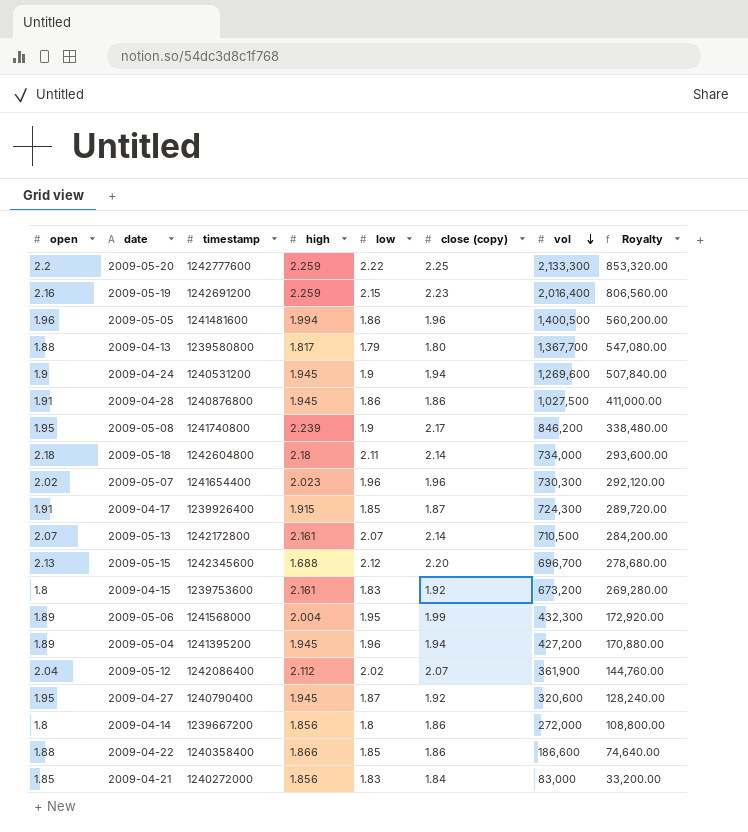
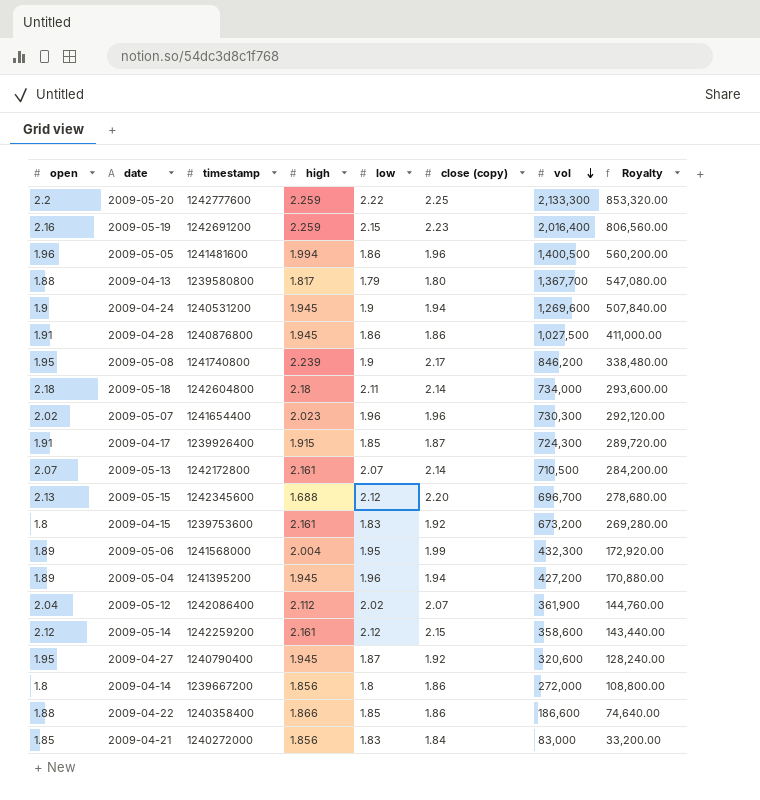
row 2009-05-14: none -> 2.12 | 1242259200 | 2.161 | 2.12 | 2.15 | 358,600 | 143,440.00

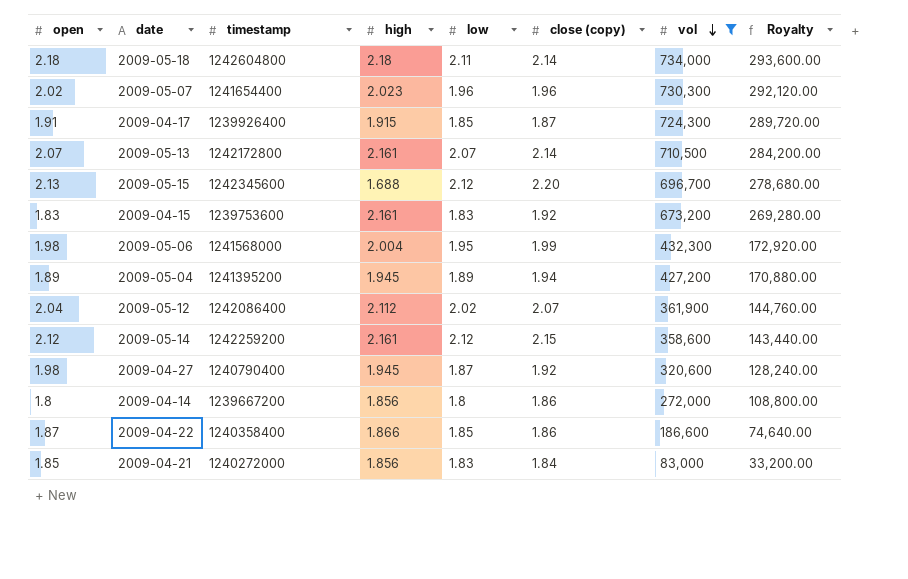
filter: none -> vol <= 734,000
2009-04-15 | open: 1.8 -> 1.83
2009-05-06 | open: 1.89 -> 1.98
2009-05-04 | low: 1.96 -> 1.89
2009-04-27 | open: 1.95 -> 1.98
2009-04-22 | open: 1.88 -> 1.87

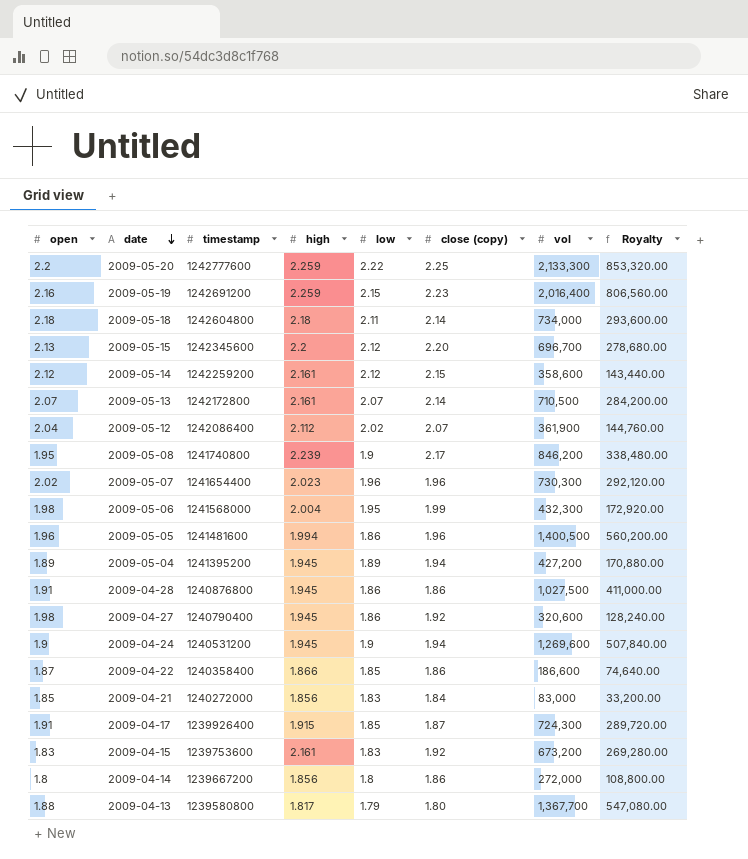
filter: vol <= 734,000 -> none
row order: vol descending -> date descending
2009-05-15 | high: 1.688 -> 2.2
2009-04-27 | low: 1.87 -> 1.86

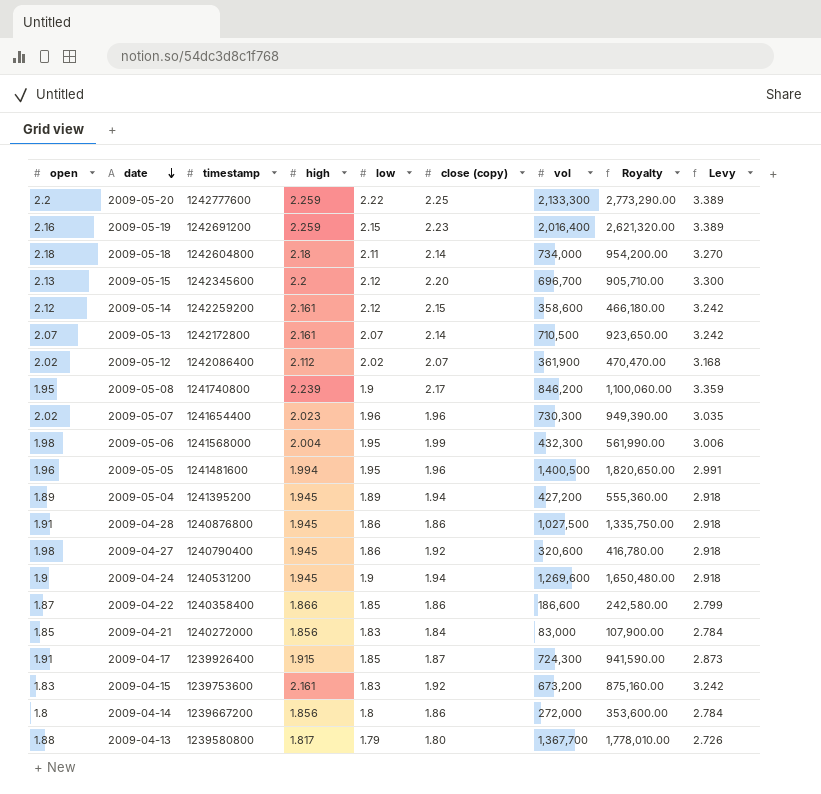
column Royalty | formula: [vol] * 0.4 -> [vol] * 1.3
column Levy | formula: none -> [high] * 1.5
2009-05-12 | open: 2.04 -> 2.02
2009-05-05 | low: 1.86 -> 1.95

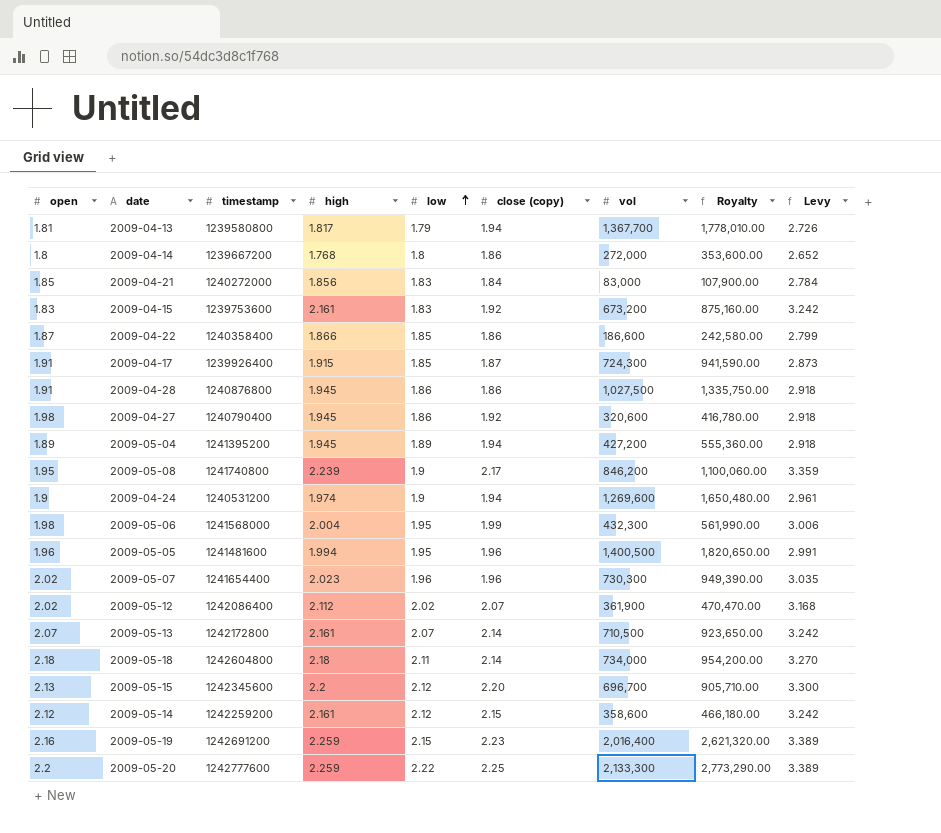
row order: date descending -> low ascending
2009-04-13 | open: 1.88 -> 1.81
2009-04-13 | close (copy): 1.80 -> 1.94
2009-04-14 | high: 1.856 -> 1.768
2009-04-14 | Levy: 2.784 -> 2.652
2009-04-24 | high: 1.945 -> 1.974
2009-04-24 | Levy: 2.918 -> 2.961

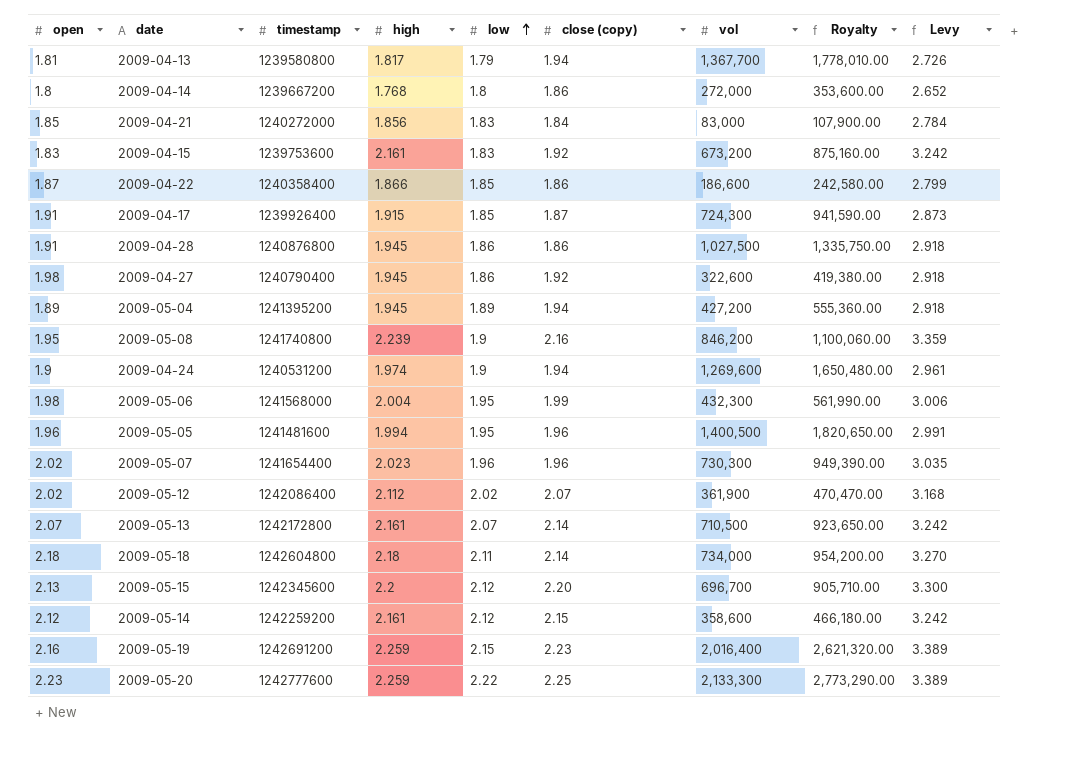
2009-04-27 | vol: 320,600 -> 322,600
2009-04-27 | Royalty: 416,780.00 -> 419,380.00
2009-05-08 | close (copy): 2.17 -> 2.16
2009-05-20 | open: 2.2 -> 2.23

